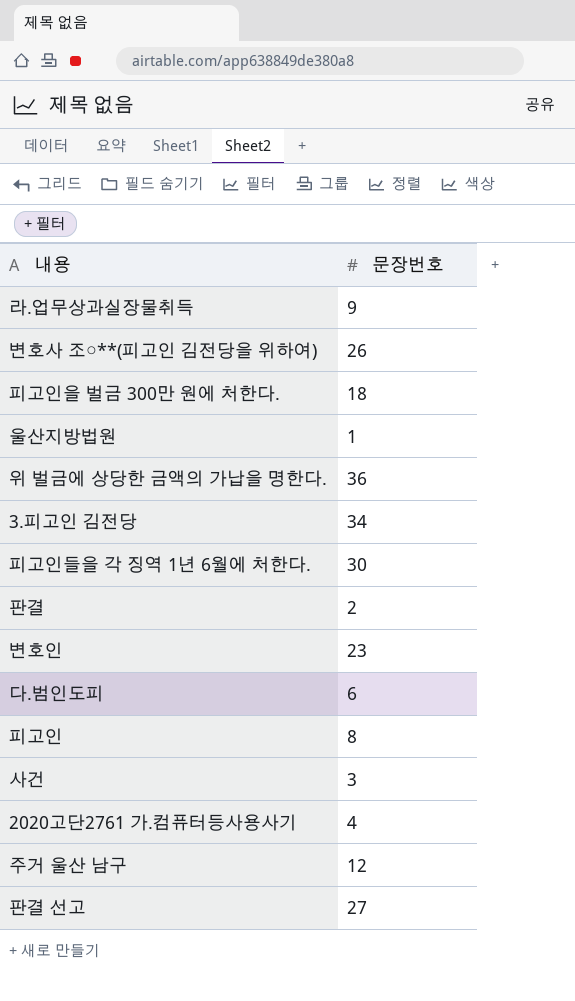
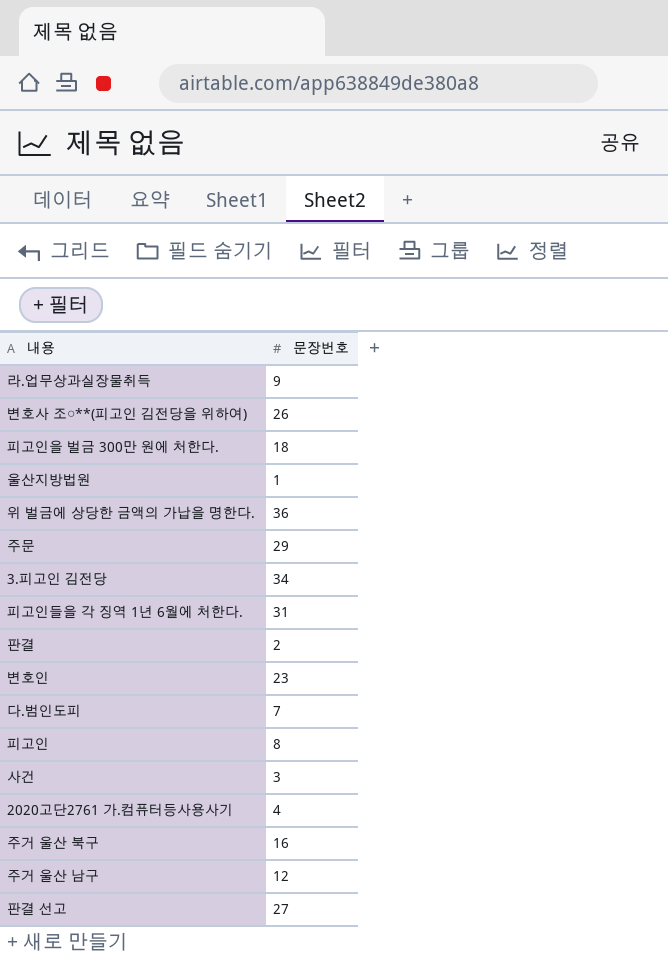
row 주문: none -> 29
피고인들을 각 징역 1년 6월에 처한다. | 문장번호: 30 -> 31
다.범인도피 | 문장번호: 6 -> 7
row 주거 울산 북구: none -> 16

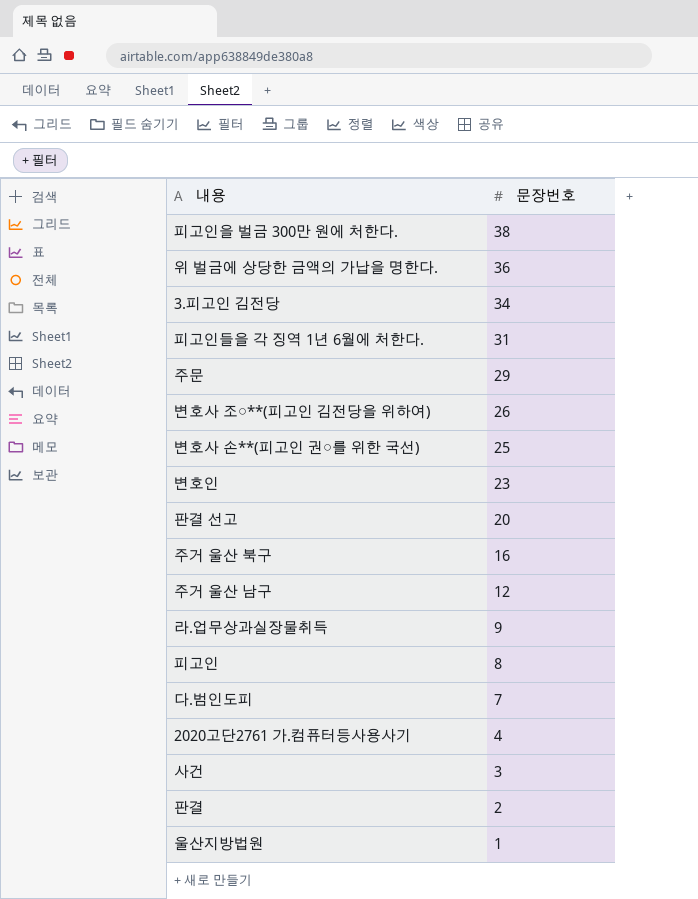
row order: none -> 문장번호 descending
피고인을 벌금 300만 원에 처한다. | 문장번호: 18 -> 38
row 변호사 손**(피고인 권○를 위한 국선): none -> 25
판결 선고 | 문장번호: 27 -> 20

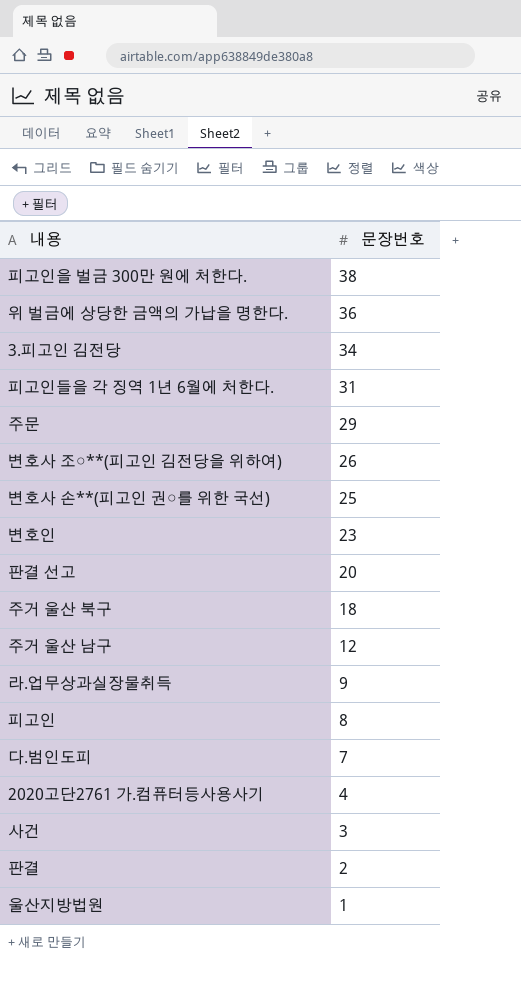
주거 울산 북구 | 문장번호: 16 -> 18

